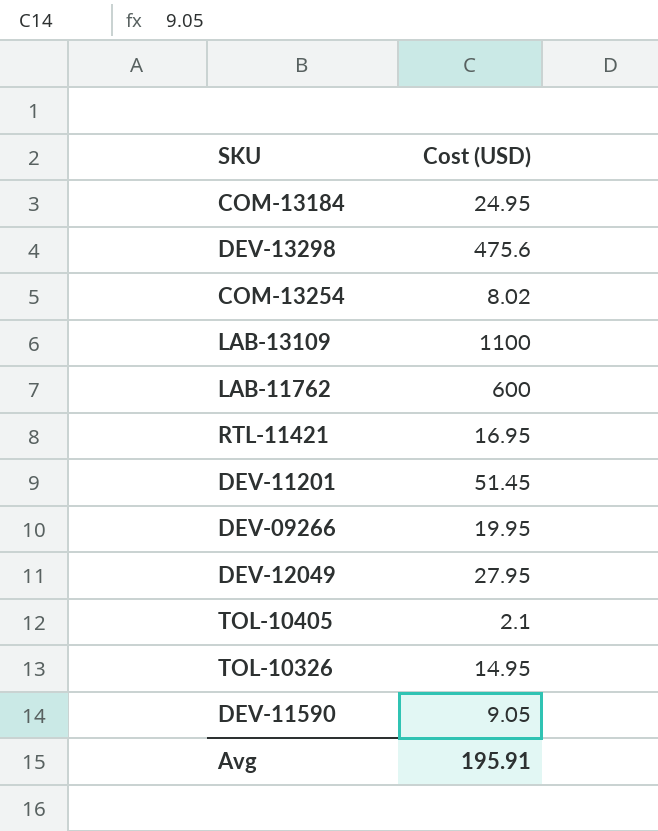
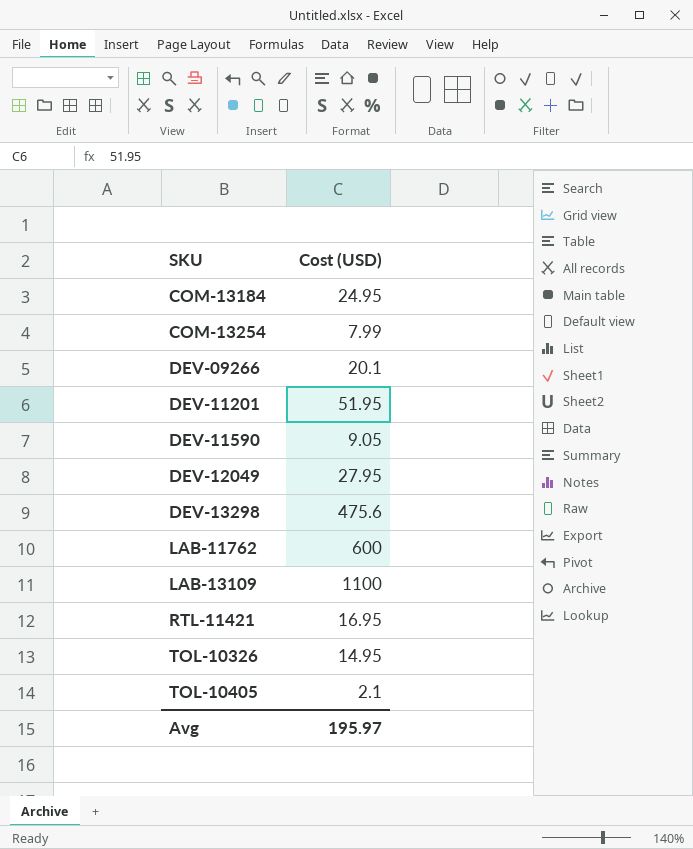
row order: none -> SKU ascending
COM-13254 | Cost (USD): 8.02 -> 7.99
DEV-09266 | Cost (USD): 19.95 -> 20.1
DEV-11201 | Cost (USD): 51.45 -> 51.95
Avg | Cost (USD): 195.91 -> 195.97

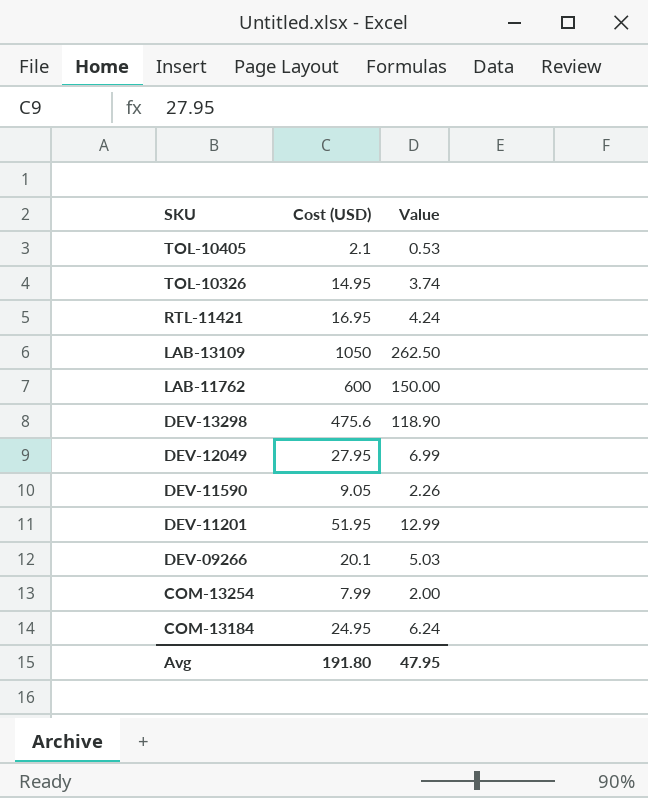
row order: SKU ascending -> SKU descending
column Value | formula: none -> [Cost (USD)] * 0.25
LAB-13109 | Cost (USD): 1100 -> 1050
Avg | Cost (USD): 195.97 -> 191.80

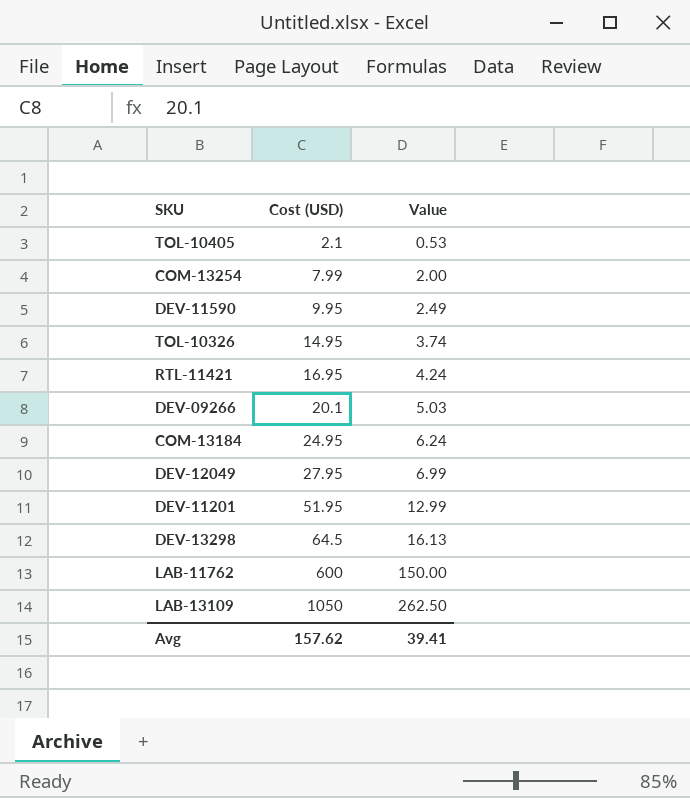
row order: SKU descending -> Cost (USD) ascending
DEV-11590 | Cost (USD): 9.05 -> 9.95
DEV-11590 | Value: 2.26 -> 2.49
DEV-13298 | Cost (USD): 475.6 -> 64.5
DEV-13298 | Value: 118.90 -> 16.13
Avg | Cost (USD): 191.80 -> 157.62
Avg | Value: 47.95 -> 39.41

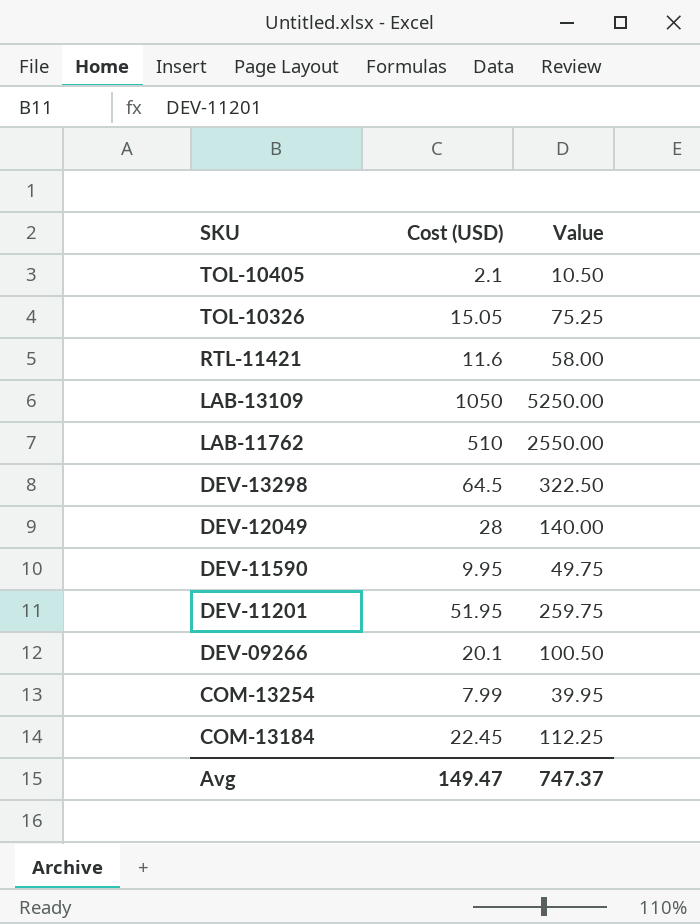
row order: Cost (USD) ascending -> SKU descending
column Value | formula: [Cost (USD)] * 0.25 -> [Cost (USD)] * 5
TOL-10326 | Cost (USD): 14.95 -> 15.05
RTL-11421 | Cost (USD): 16.95 -> 11.6
LAB-11762 | Cost (USD): 600 -> 510
DEV-12049 | Cost (USD): 27.95 -> 28
COM-13184 | Cost (USD): 24.95 -> 22.45
Avg | Cost (USD): 157.62 -> 149.47
Avg | Value: 39.41 -> 747.37

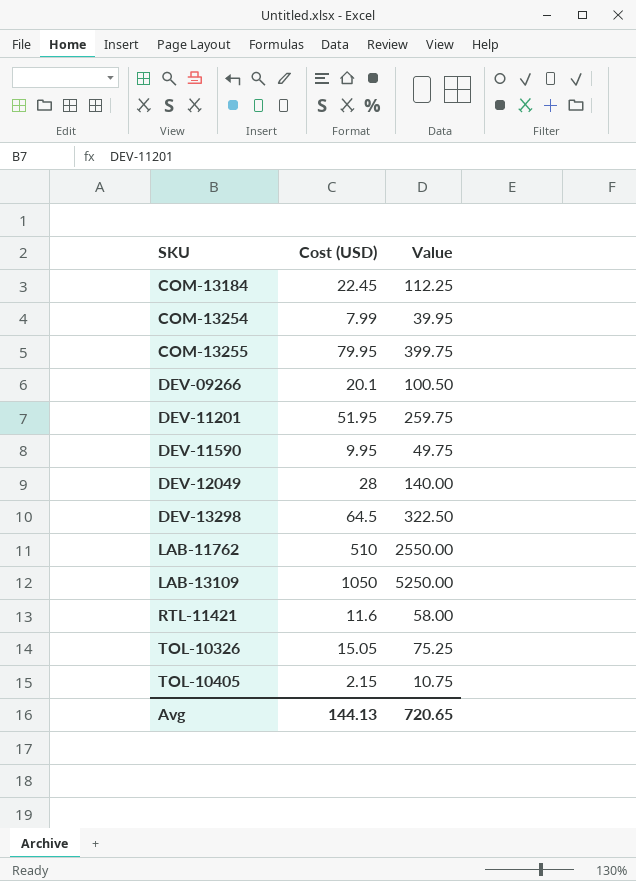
row order: SKU descending -> SKU ascending
row COM-13255: none -> 79.95 | 399.75
TOL-10405 | Cost (USD): 2.1 -> 2.15
TOL-10405 | Value: 10.50 -> 10.75
Avg | Cost (USD): 149.47 -> 144.13
Avg | Value: 747.37 -> 720.65

